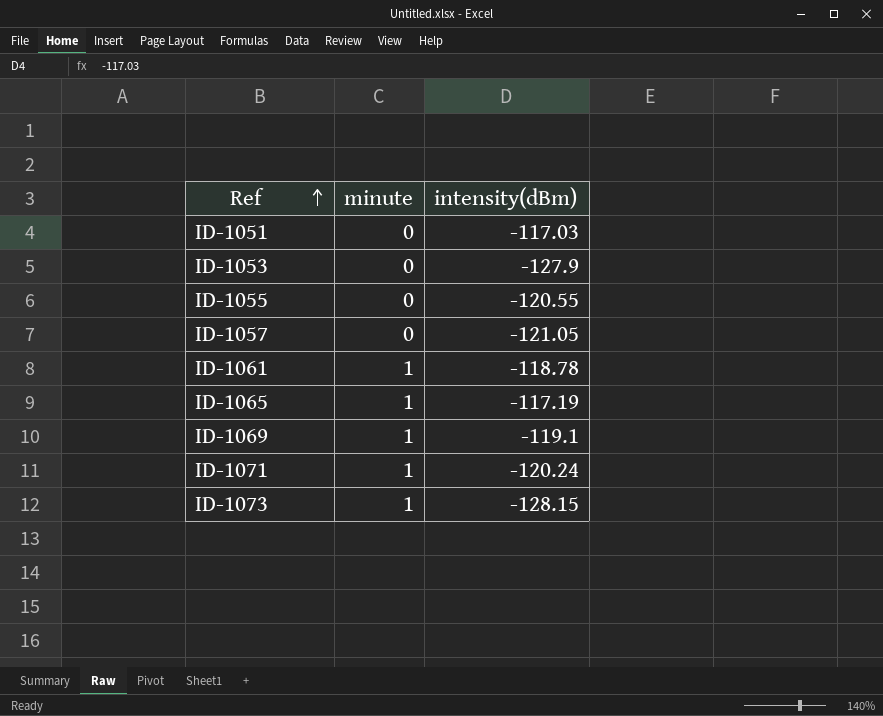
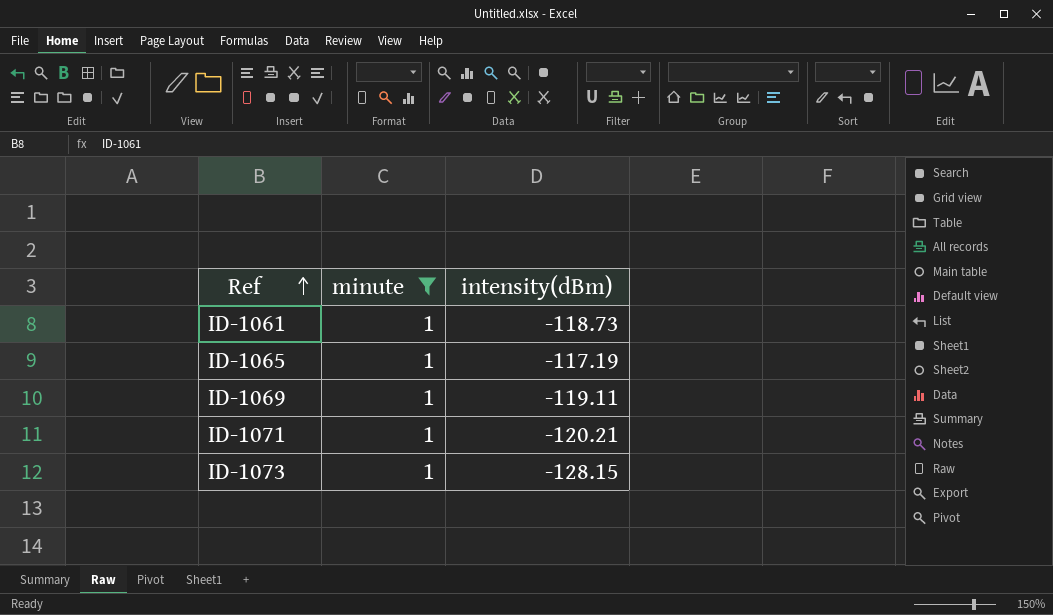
filter: none -> minute = 1
ID-1061 | intensity(dBm): -118.78 -> -118.73
ID-1069 | intensity(dBm): -119.1 -> -119.11
ID-1071 | intensity(dBm): -120.24 -> -120.21

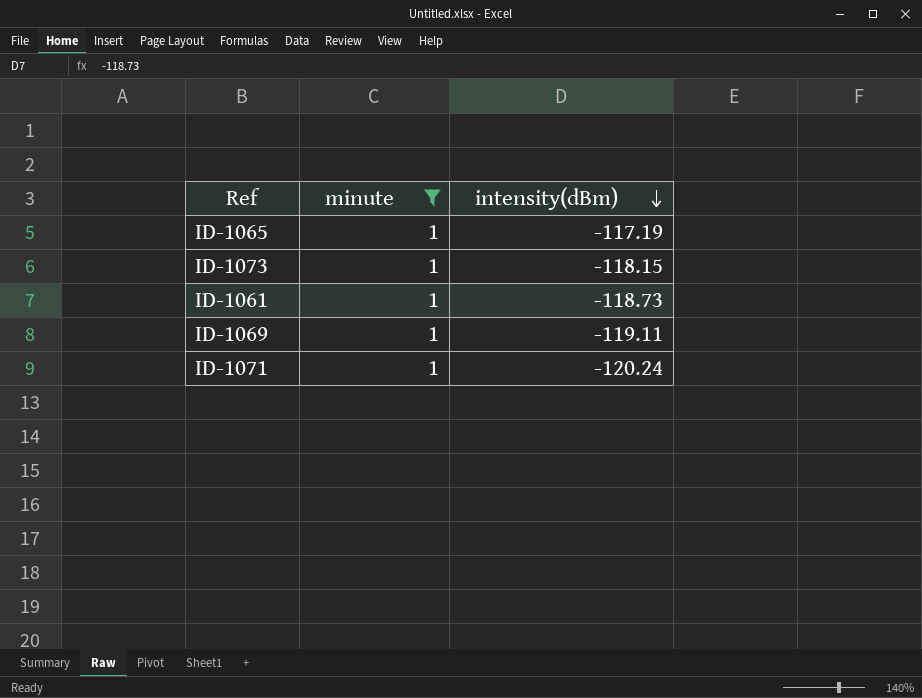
row order: Ref ascending -> intensity(dBm) descending
ID-1073 | intensity(dBm): -128.15 -> -118.15
ID-1071 | intensity(dBm): -120.21 -> -120.24

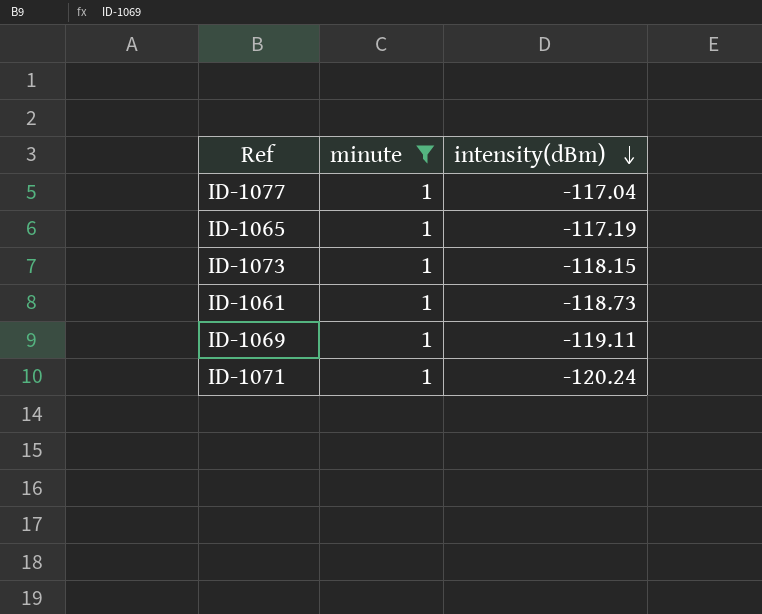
row ID-1077: none -> 1 | -117.04

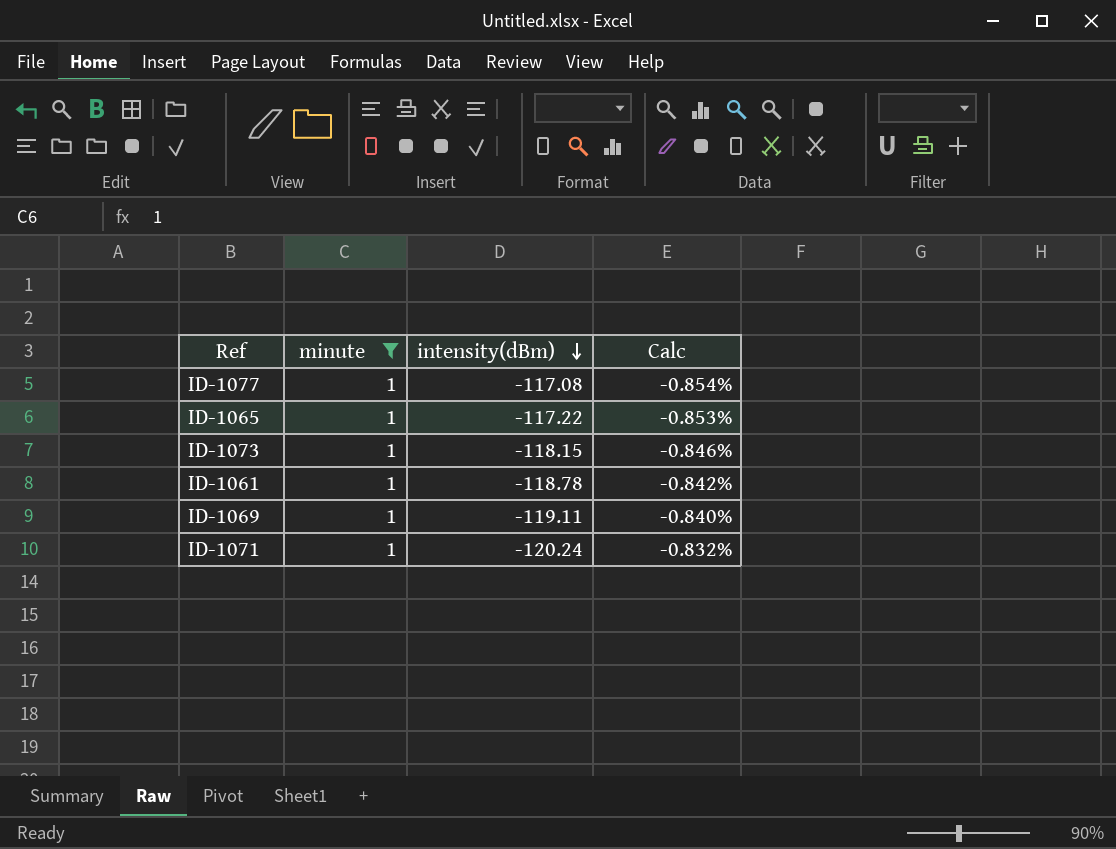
column Calc | formula: none -> [minute] / [intensity(dBm)]
ID-1077 | intensity(dBm): -117.04 -> -117.08
ID-1065 | intensity(dBm): -117.19 -> -117.22
ID-1061 | intensity(dBm): -118.73 -> -118.78

